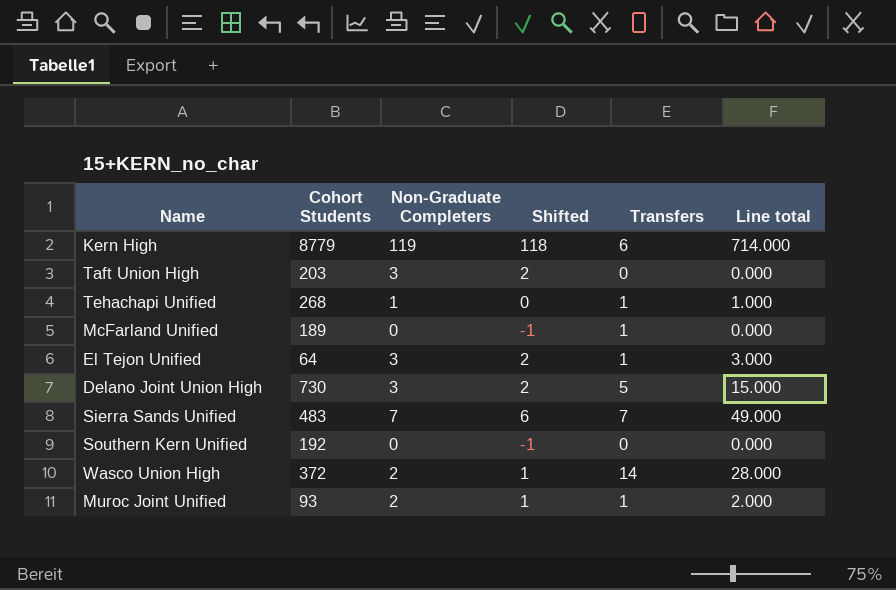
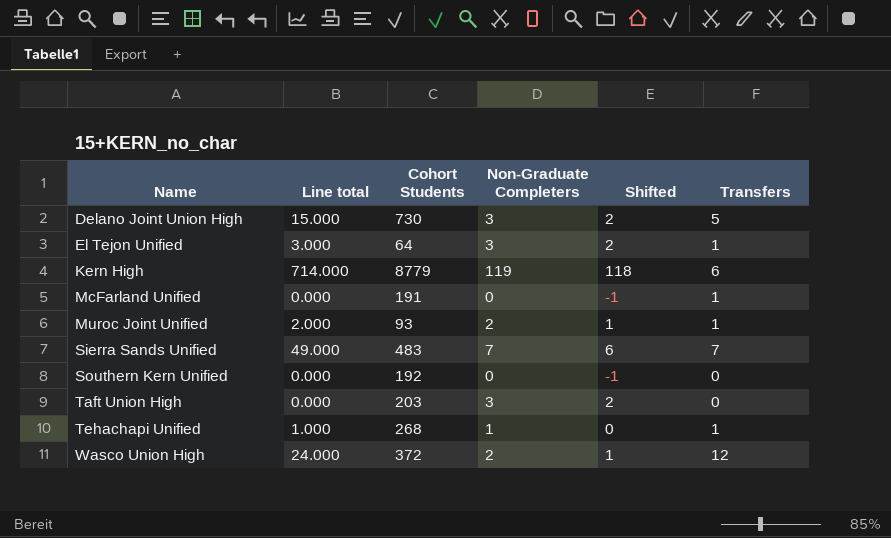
row order: none -> Name ascending
column Line total | position: 6 -> 2
McFarland Unified | Cohort Students: 189 -> 191
Wasco Union High | Line total: 28.000 -> 24.000
Wasco Union High | Transfers: 14 -> 12

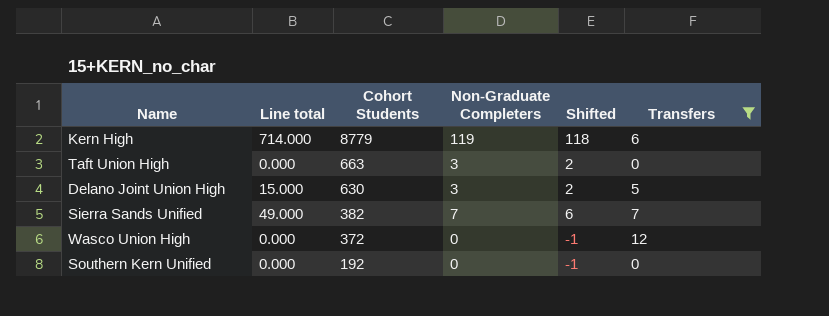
filter: none -> Transfers != 1
row order: Name ascending -> Cohort Students descending
Taft Union High | Cohort Students: 203 -> 663
Delano Joint Union High | Cohort Students: 730 -> 630
Sierra Sands Unified | Cohort Students: 483 -> 382
Wasco Union High | Line total: 24.000 -> 0.000
Wasco Union High | Non-Graduate Completers: 2 -> 0
Wasco Union High | Shifted: 1 -> -1

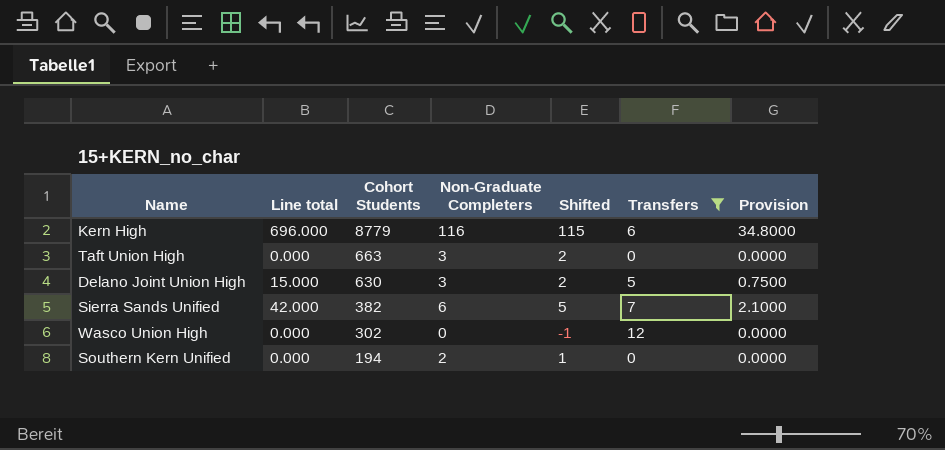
column Provision | formula: none -> [Line total] * 0.05
Kern High | Line total: 714.000 -> 696.000
Kern High | Non-Graduate Completers: 119 -> 116
Kern High | Shifted: 118 -> 115
Sierra Sands Unified | Line total: 49.000 -> 42.000
Sierra Sands Unified | Non-Graduate Completers: 7 -> 6
Sierra Sands Unified | Shifted: 6 -> 5
Wasco Union High | Cohort Students: 372 -> 302
Southern Kern Unified | Cohort Students: 192 -> 194
Southern Kern Unified | Non-Graduate Completers: 0 -> 2
Southern Kern Unified | Shifted: -1 -> 1

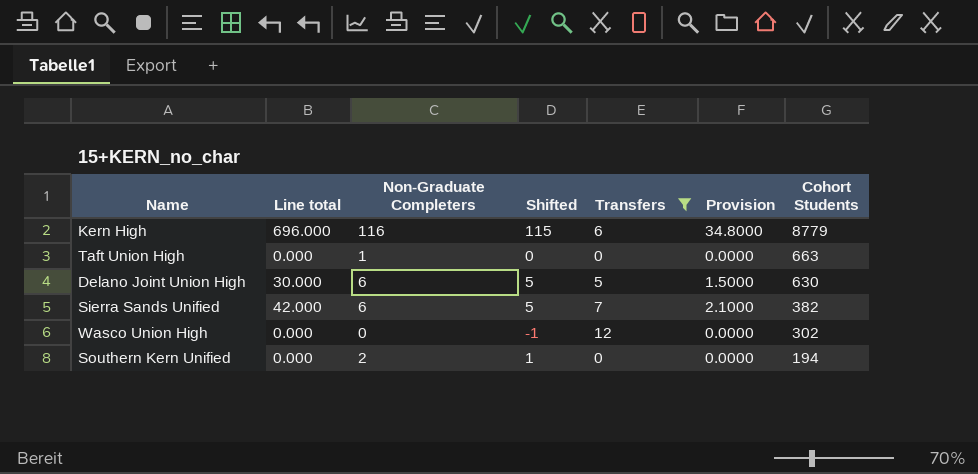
column Cohort Students | position: 3 -> 7
Taft Union High | Non-Graduate Completers: 3 -> 1
Taft Union High | Shifted: 2 -> 0
Delano Joint Union High | Line total: 15.000 -> 30.000
Delano Joint Union High | Non-Graduate Completers: 3 -> 6
Delano Joint Union High | Shifted: 2 -> 5
Delano Joint Union High | Provision: 0.7500 -> 1.5000

